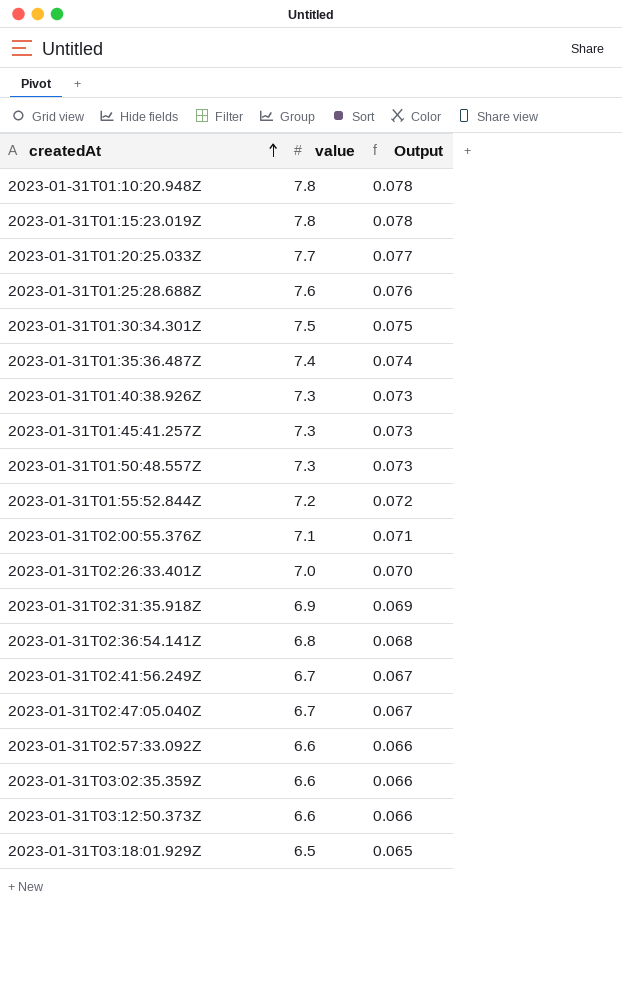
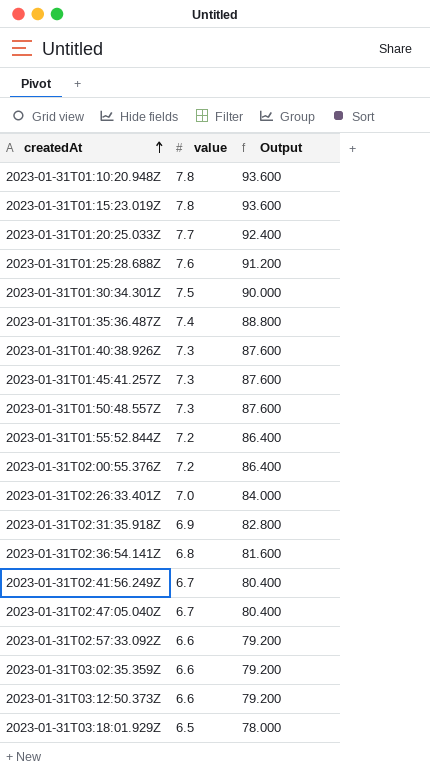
column Output | formula: [value] * 0.01 -> [value] * 12
2023-01-31T02:00:55.376Z | value: 7.1 -> 7.2

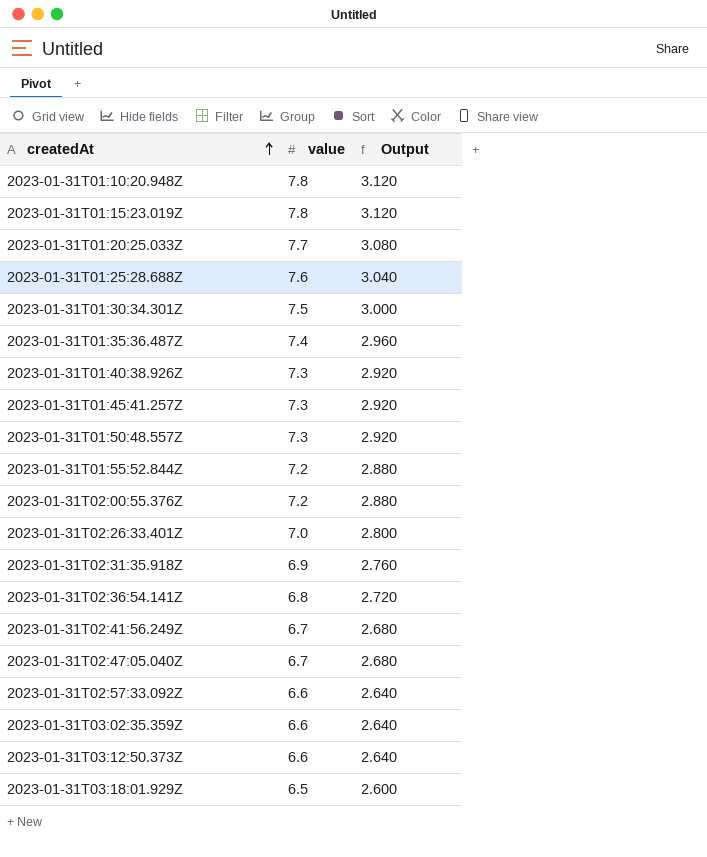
column Output | formula: [value] * 12 -> [value] * 0.4

